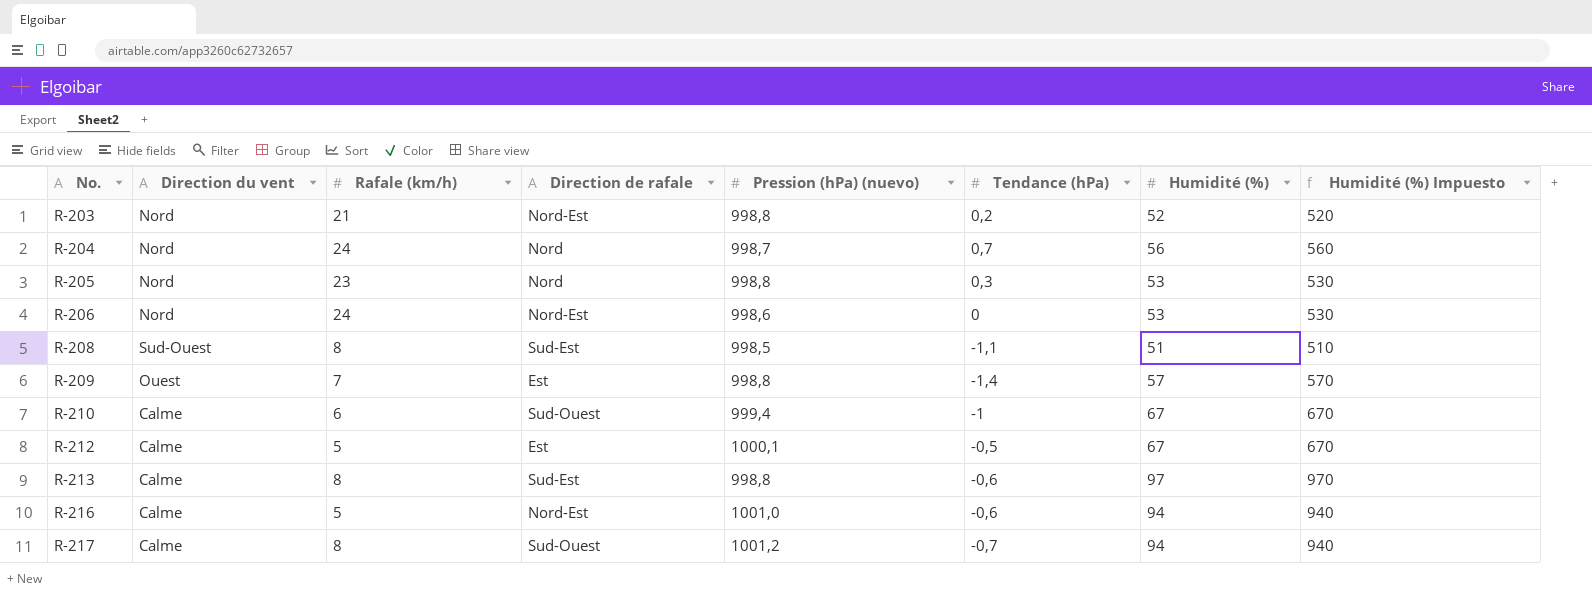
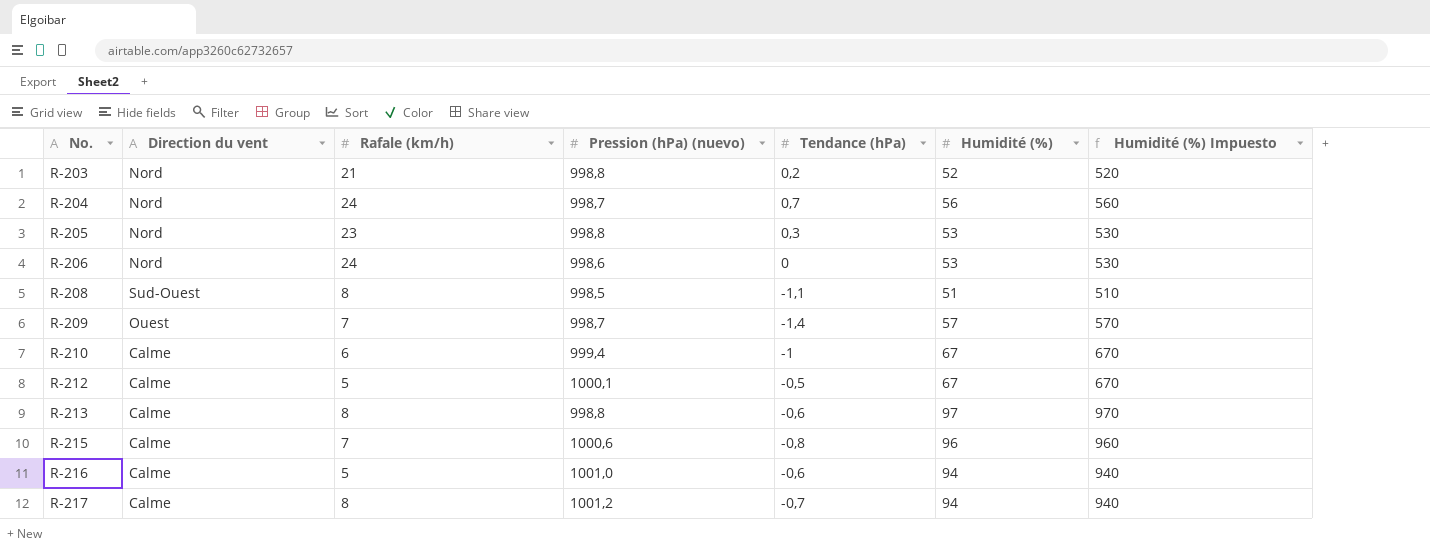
column Direction de rafale | position: 4 -> none
R-209 | Pression (hPa) (nuevo): 998,8 -> 998,7
row R-215: none -> Calme | 7 | 1000,6 | -0,8 | 96 | 960

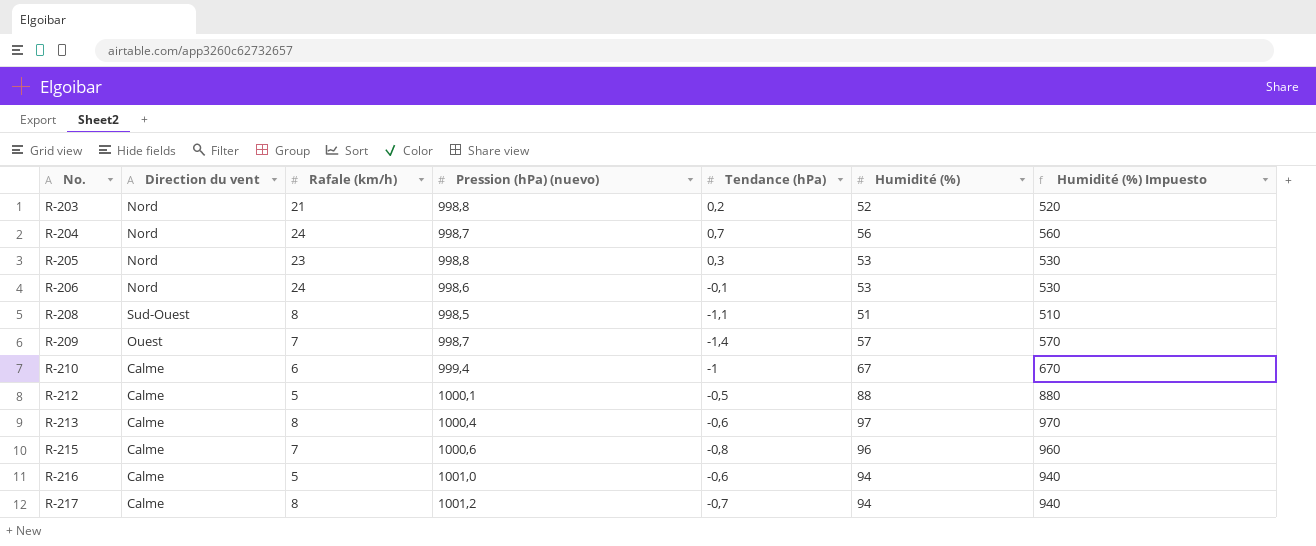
R-206 | Tendance (hPa): 0 -> -0,1
R-212 | Humidité (%): 67 -> 88
R-212 | Humidité (%) Impuesto: 670 -> 880
R-213 | Pression (hPa) (nuevo): 998,8 -> 1000,4

